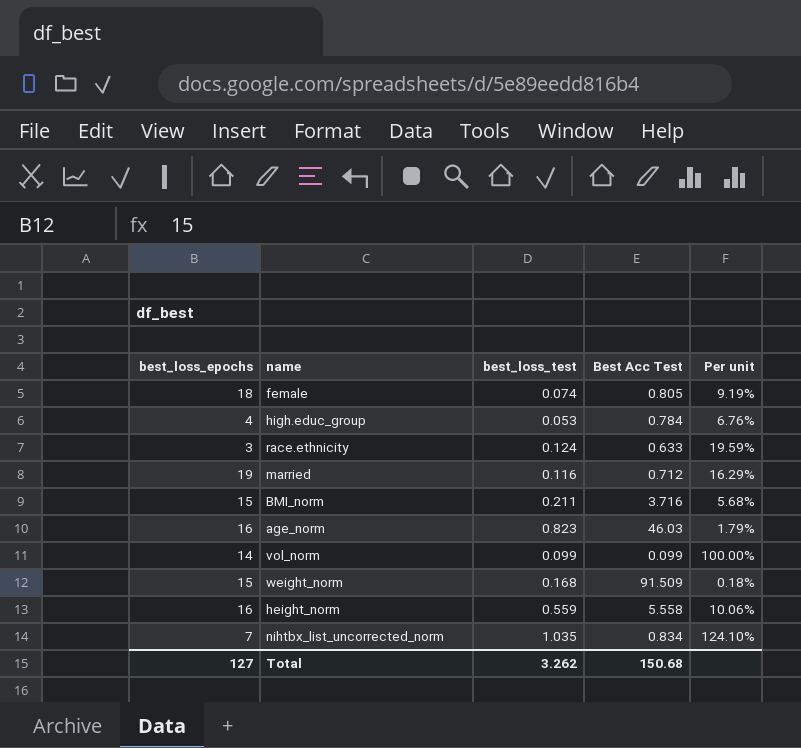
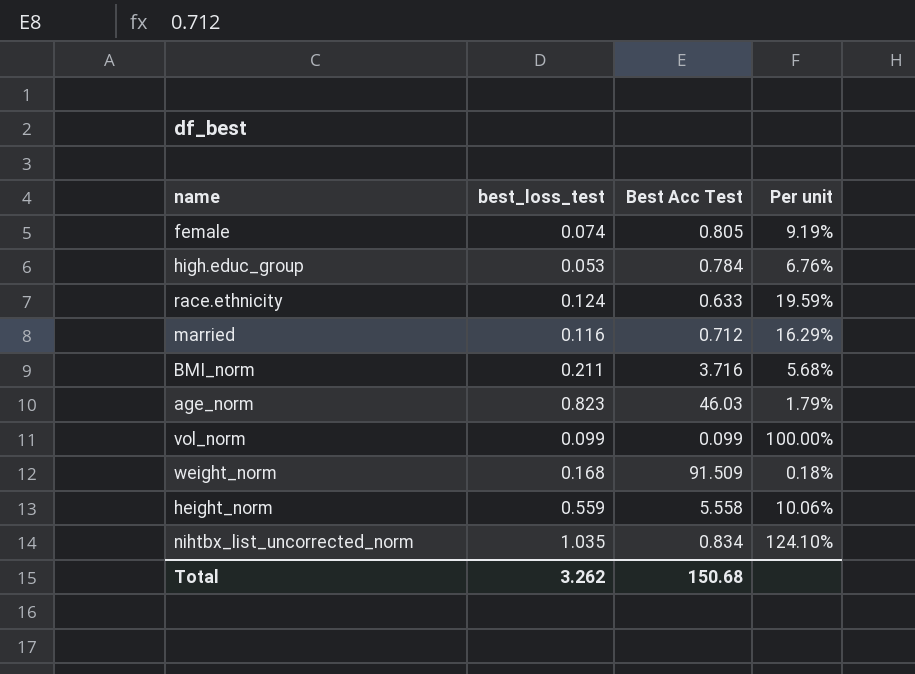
column best_loss_epochs | position: 1 -> none

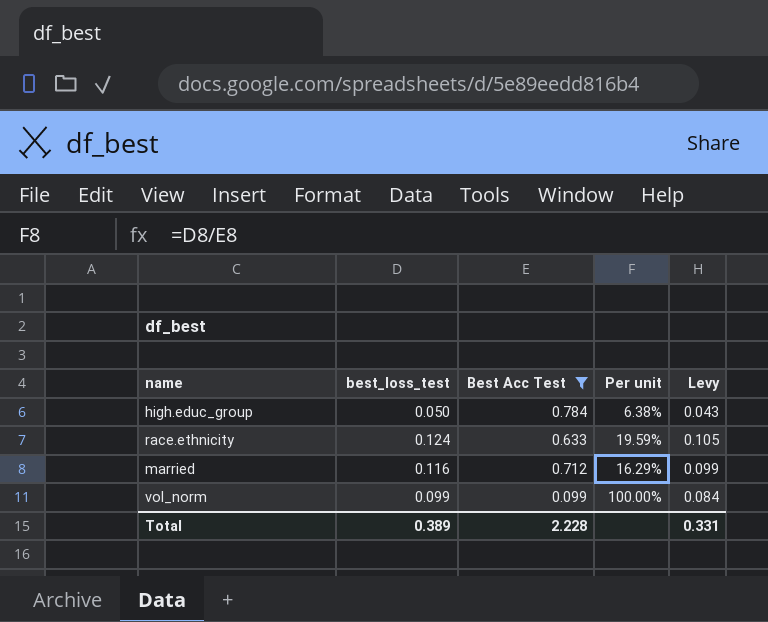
filter: none -> Best Acc Test <= 0.784
column Levy | formula: none -> [best_loss_test] * 0.85
high.educ_group | best_loss_test: 0.053 -> 0.050
high.educ_group | Per unit: 6.76% -> 6.38%
Total | best_loss_test: 3.262 -> 0.389
Total | Best Acc Test: 150.68 -> 2.228

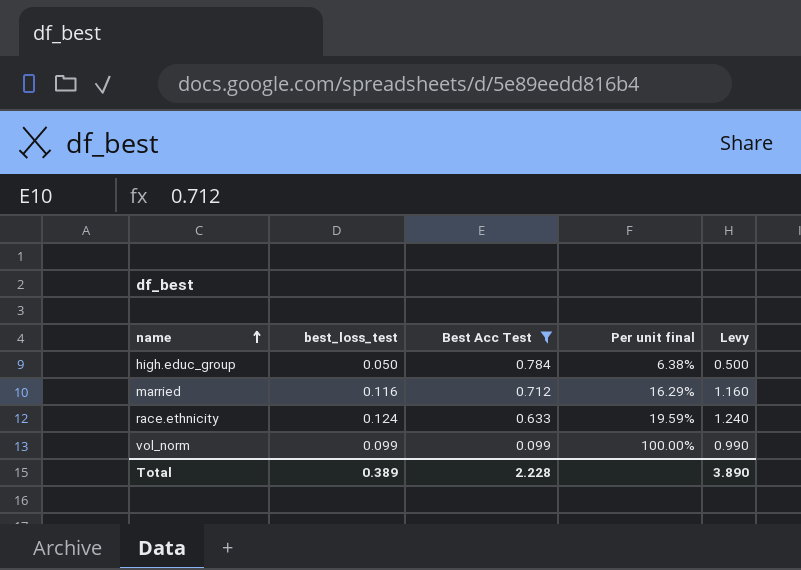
row order: none -> name ascending
column name: Per unit -> Per unit final
column Levy | formula: [best_loss_test] * 0.85 -> [best_loss_test] * 10
Total | Levy: 0.331 -> 3.890

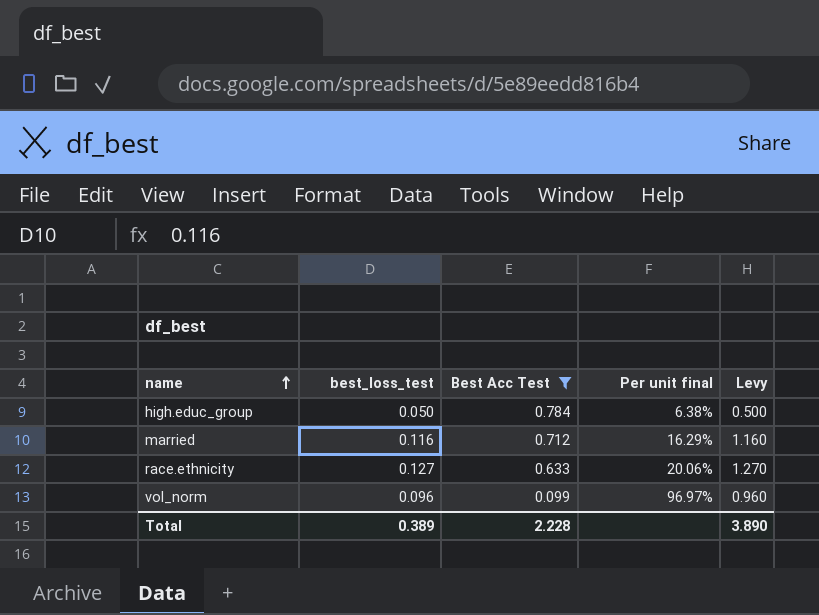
race.ethnicity | best_loss_test: 0.124 -> 0.127
race.ethnicity | Per unit final: 19.59% -> 20.06%
race.ethnicity | Levy: 1.240 -> 1.270
vol_norm | best_loss_test: 0.099 -> 0.096
vol_norm | Per unit final: 100.00% -> 96.97%
vol_norm | Levy: 0.990 -> 0.960

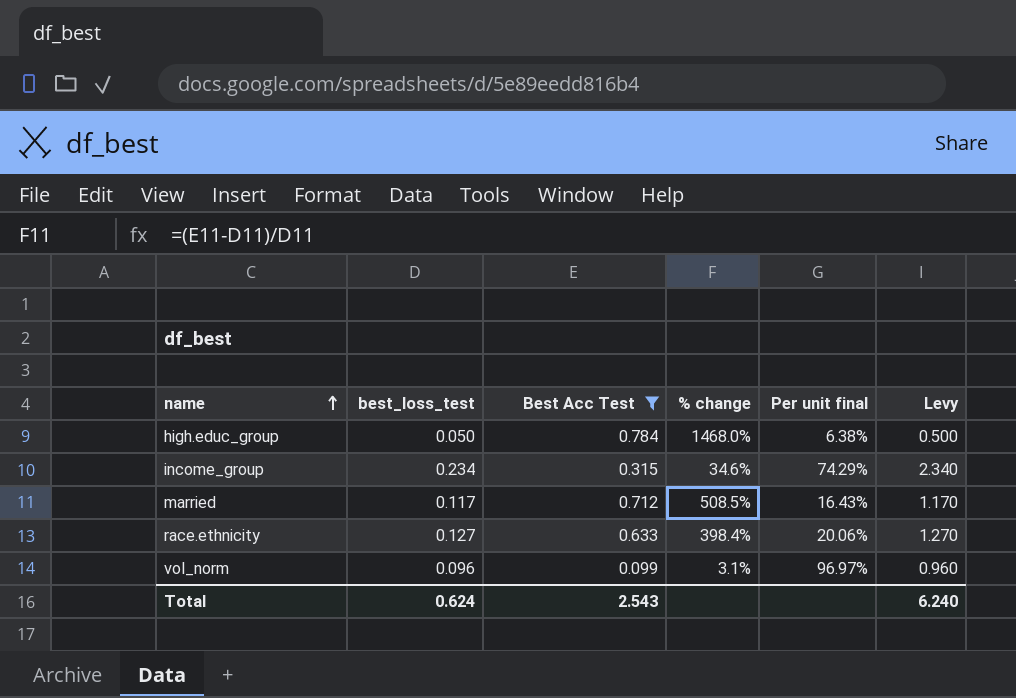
column % change | formula: none -> ([Best Acc Test] - [best_loss_test]) / [best_loss_test]
row income_group: none -> 0.234 | 0.315 | 34.6% | 74.29% | 2.340
married | best_loss_test: 0.116 -> 0.117
married | Per unit final: 16.29% -> 16.43%
married | Levy: 1.160 -> 1.170
Total | best_loss_test: 0.389 -> 0.624
Total | Best Acc Test: 2.228 -> 2.543
Total | Levy: 3.890 -> 6.240

